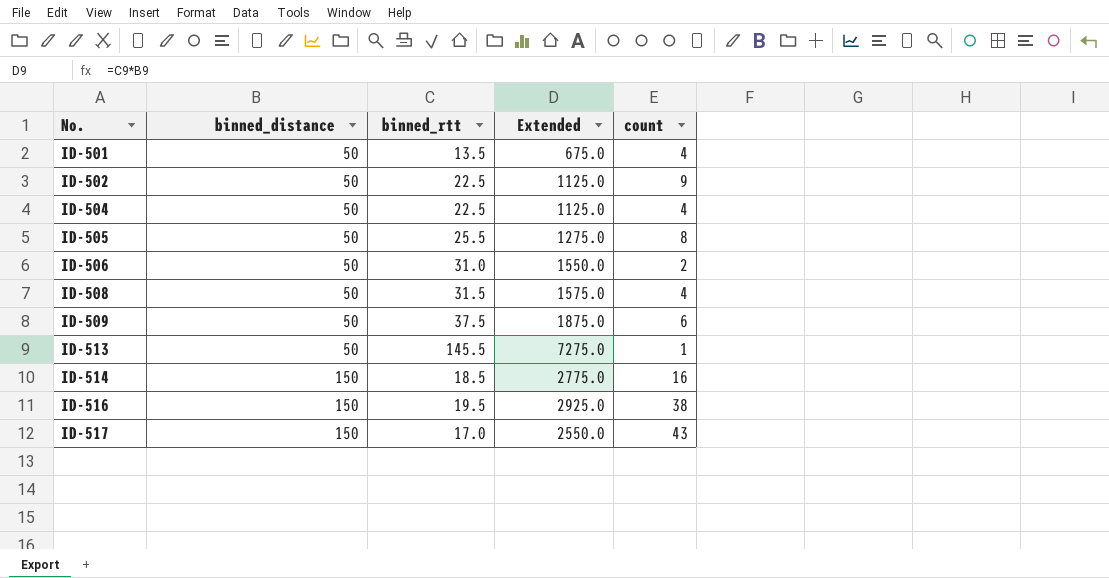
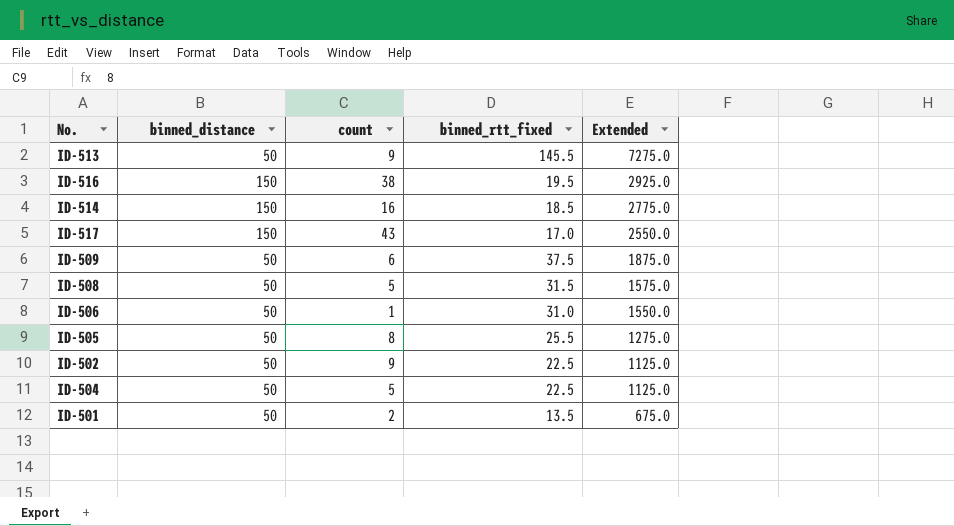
row order: No. ascending -> Extended descending
column count | position: 5 -> 3
column name: binned_rtt -> binned_rtt_fixed
ID-513 | count: 1 -> 9
ID-508 | count: 4 -> 5
ID-506 | count: 2 -> 1
ID-504 | count: 4 -> 5
ID-501 | count: 4 -> 2

